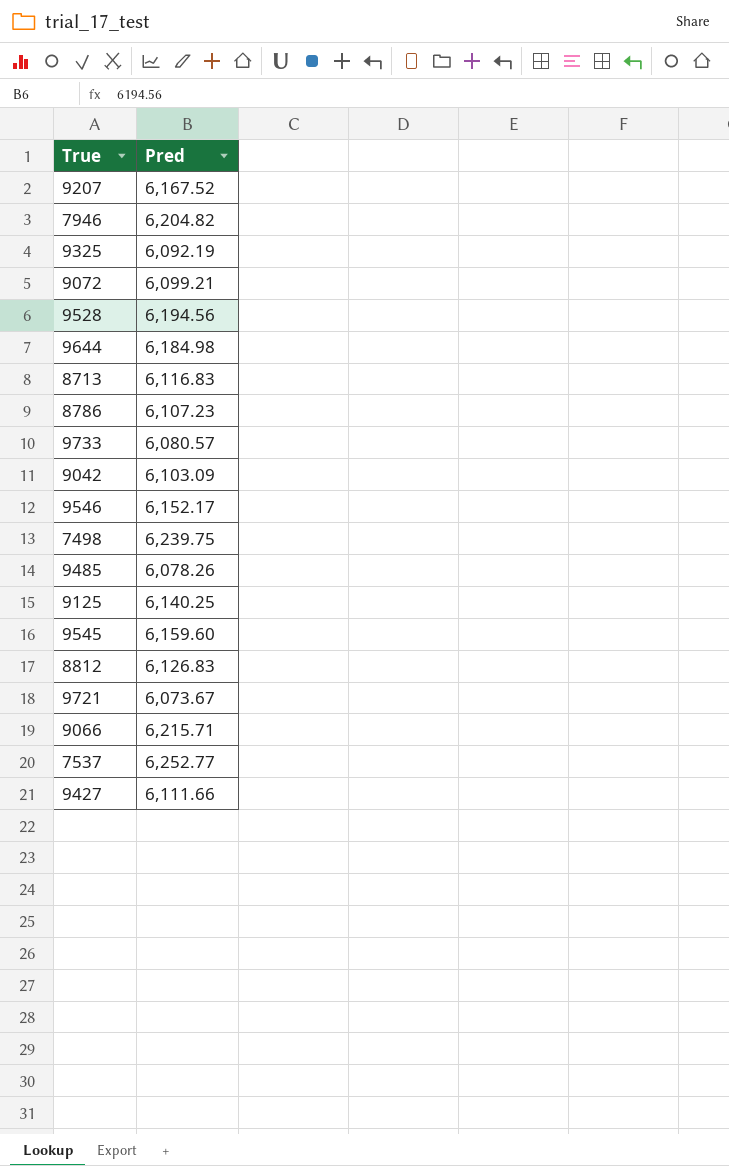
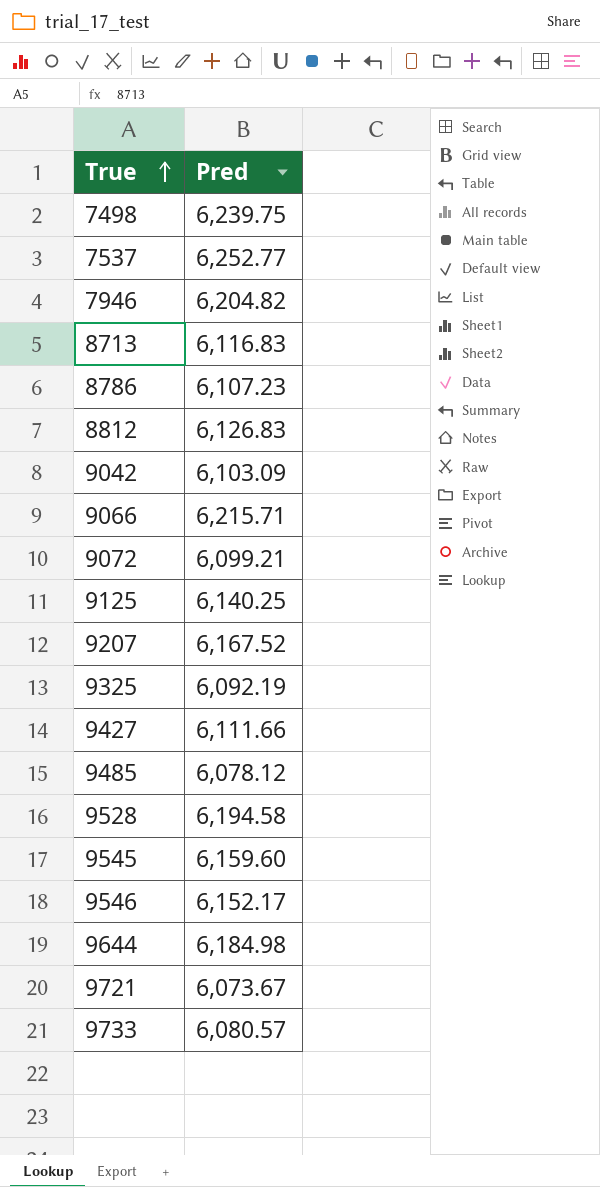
row order: none -> True ascending
9485 | Pred: 6,078.26 -> 6,078.12
9528 | Pred: 6,194.56 -> 6,194.58

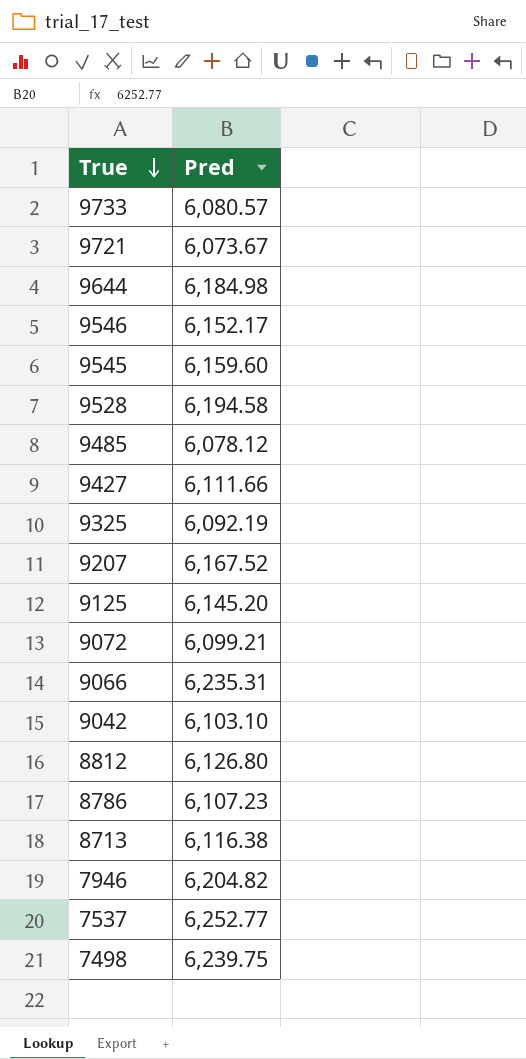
row order: True ascending -> True descending
9125 | Pred: 6,140.25 -> 6,145.20
9066 | Pred: 6,215.71 -> 6,235.31
9042 | Pred: 6,103.09 -> 6,103.10
8812 | Pred: 6,126.83 -> 6,126.80
8713 | Pred: 6,116.83 -> 6,116.38

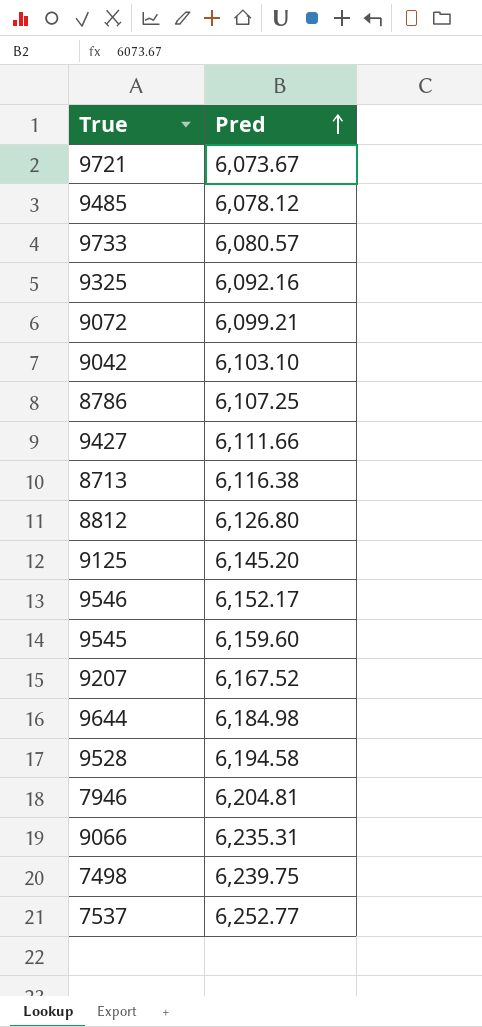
row order: True descending -> Pred ascending
9325 | Pred: 6,092.19 -> 6,092.16
8786 | Pred: 6,107.23 -> 6,107.25
7946 | Pred: 6,204.82 -> 6,204.81

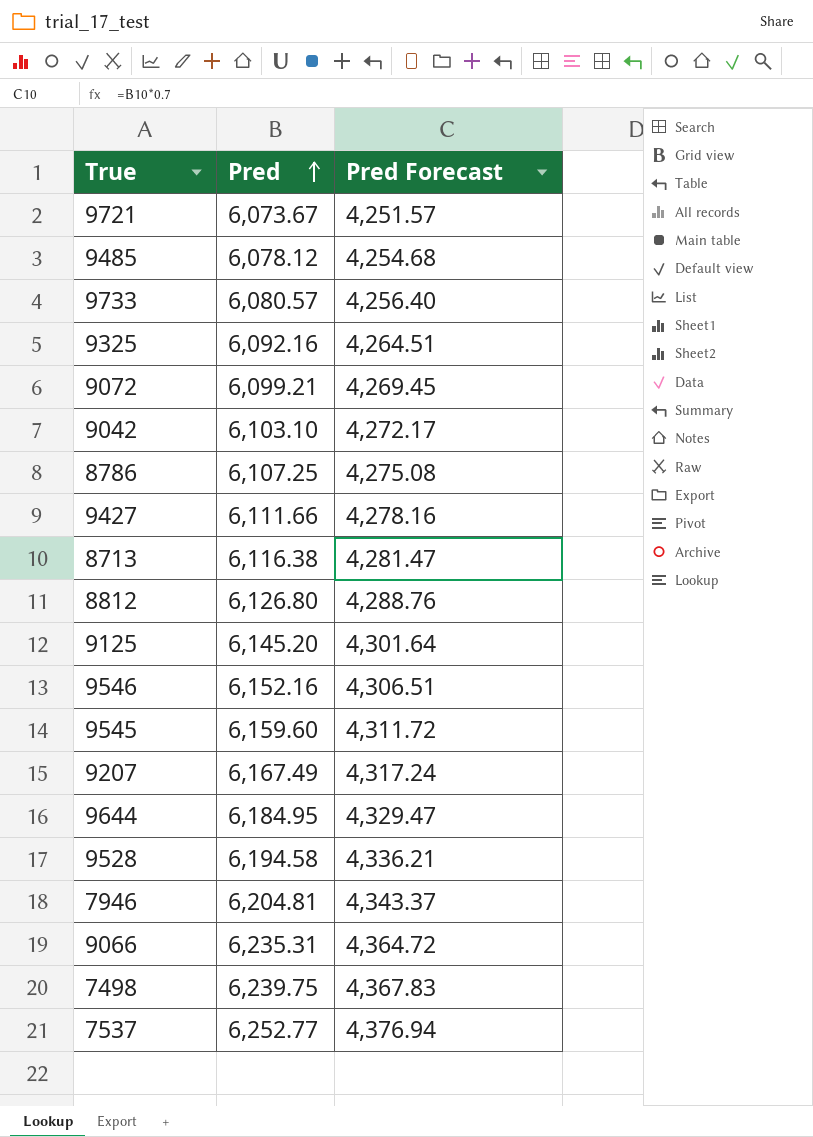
column Pred Forecast | formula: none -> [Pred] * 0.7
9546 | Pred: 6,152.17 -> 6,152.16
9207 | Pred: 6,167.52 -> 6,167.49
9644 | Pred: 6,184.98 -> 6,184.95

